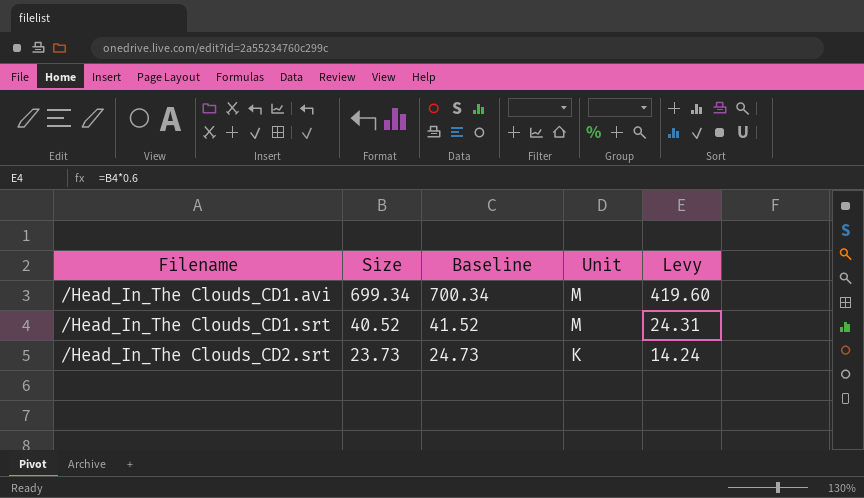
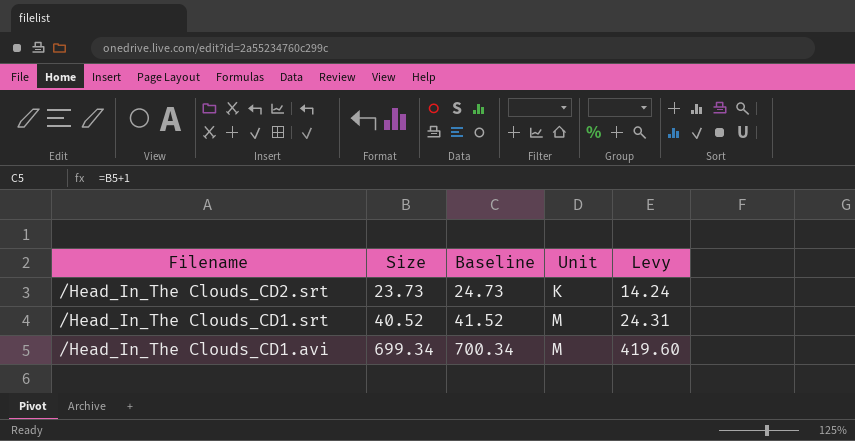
row order: Filename ascending -> Filename descending

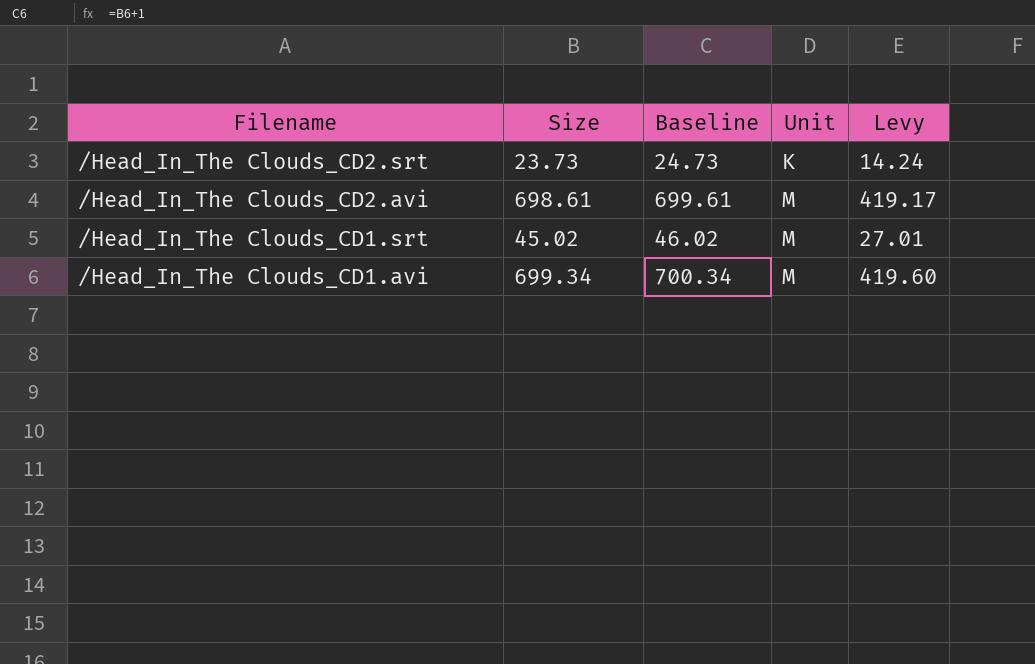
row /Head_In_The Clouds_CD2.avi: none -> 698.61 | 699.61 | M | 419.17
/Head_In_The Clouds_CD1.srt | Size: 40.52 -> 45.02
/Head_In_The Clouds_CD1.srt | Baseline: 41.52 -> 46.02
/Head_In_The Clouds_CD1.srt | Levy: 24.31 -> 27.01

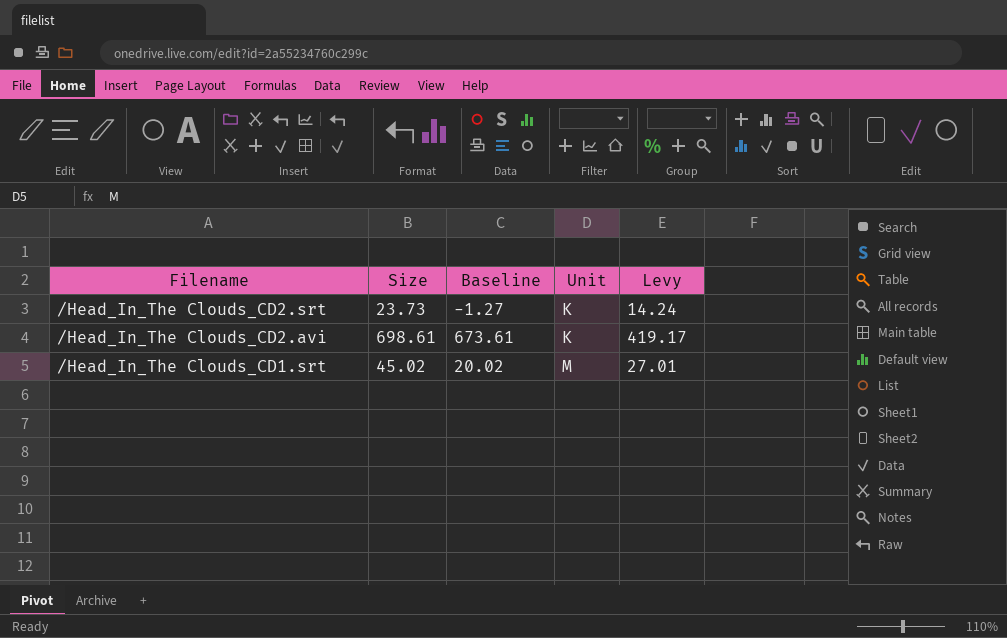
column Baseline | formula: [Size] + 1 -> [Size] - 25
row /Head_In_The Clouds_CD1.avi: 699.34 | 700.34 | M | 419.60 -> none
/Head_In_The Clouds_CD2.avi | Unit: M -> K

